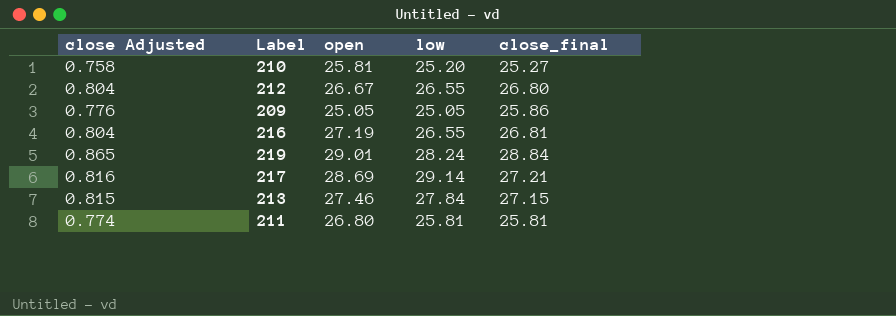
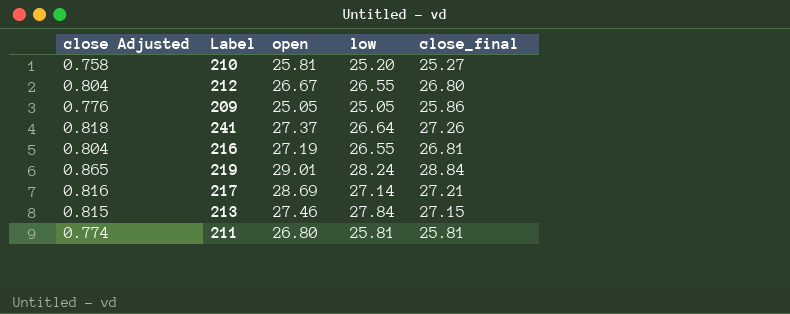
row 241: none -> 0.818 | 27.37 | 26.64 | 27.26
217 | low: 29.14 -> 27.14

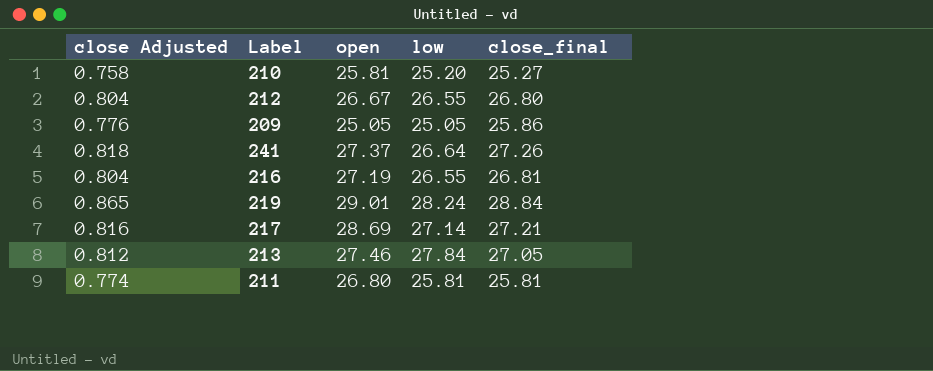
213 | close Adjusted: 0.815 -> 0.812
213 | close_final: 27.15 -> 27.05

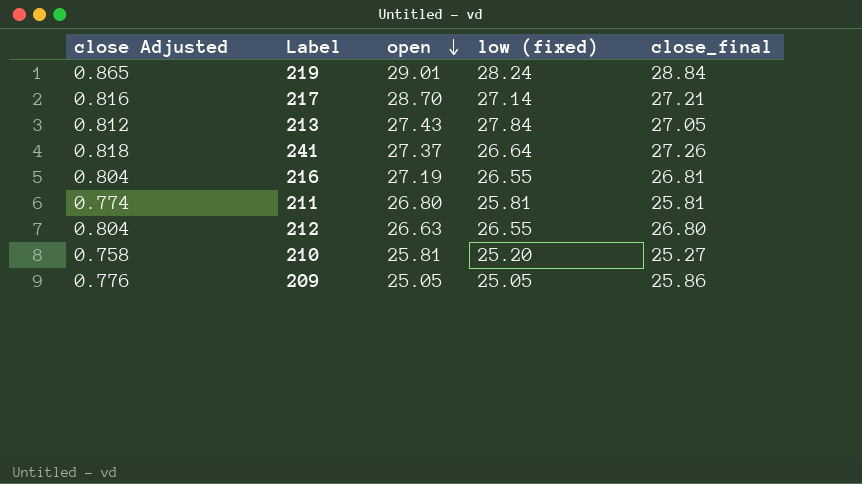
row order: none -> open descending
column name: low -> low (fixed)
217 | open: 28.69 -> 28.70
213 | open: 27.46 -> 27.43
212 | open: 26.67 -> 26.63

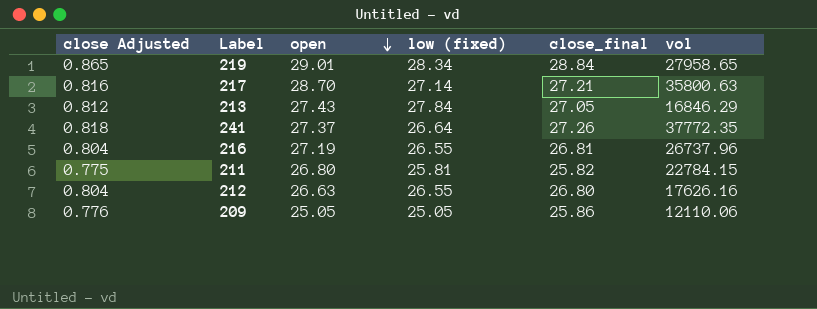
column vol | position: none -> 6
row 210: 0.758 | 25.81 | 25.20 | 25.27 -> none
219 | low (fixed): 28.24 -> 28.34
211 | close Adjusted: 0.774 -> 0.775
211 | close_final: 25.81 -> 25.82

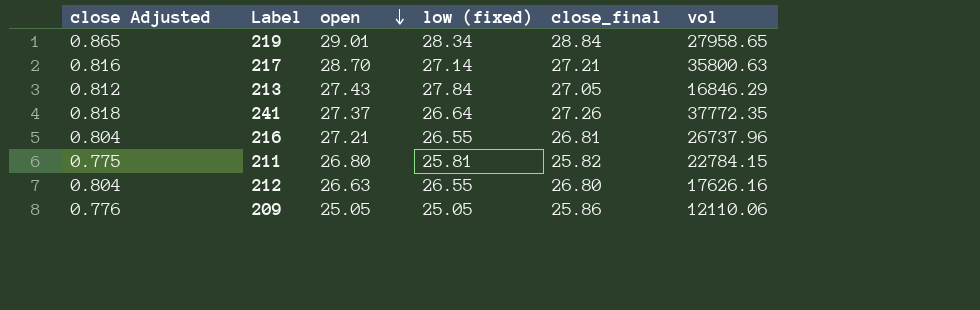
216 | open: 27.19 -> 27.21

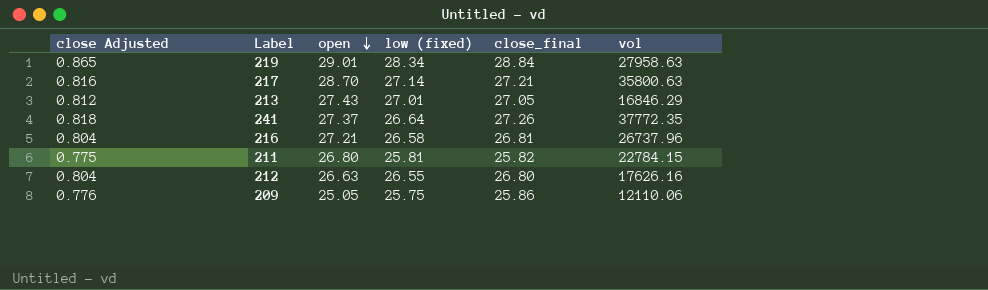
219 | vol: 27958.65 -> 27958.63
213 | low (fixed): 27.84 -> 27.01
216 | low (fixed): 26.55 -> 26.58
209 | low (fixed): 25.05 -> 25.75

